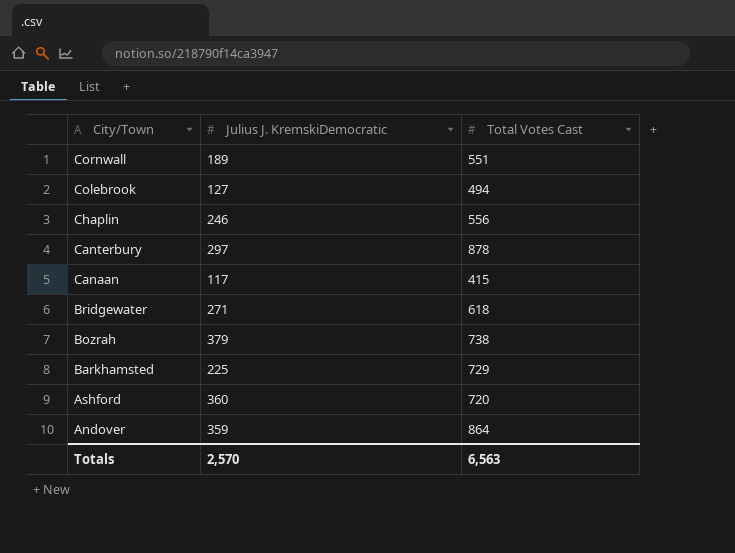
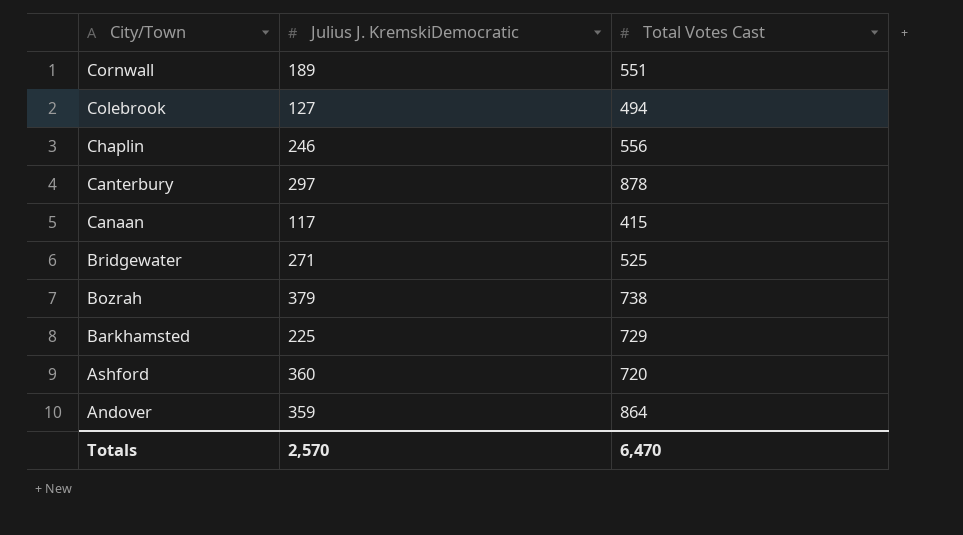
Bridgewater | Total Votes Cast: 618 -> 525
Totals | Total Votes Cast: 6,563 -> 6,470

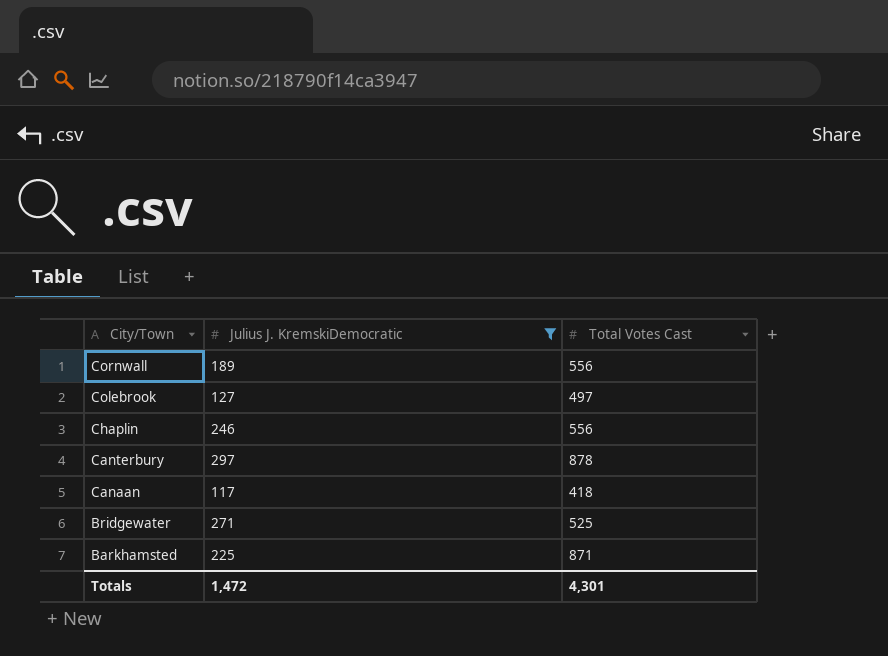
filter: none -> Julius J. KremskiDemocratic <= 297
Cornwall | Total Votes Cast: 551 -> 556
Colebrook | Total Votes Cast: 494 -> 497
Canaan | Total Votes Cast: 415 -> 418
Barkhamsted | Total Votes Cast: 729 -> 871
Totals | Julius J. KremskiDemocratic: 2,570 -> 1,472
Totals | Total Votes Cast: 6,470 -> 4,301

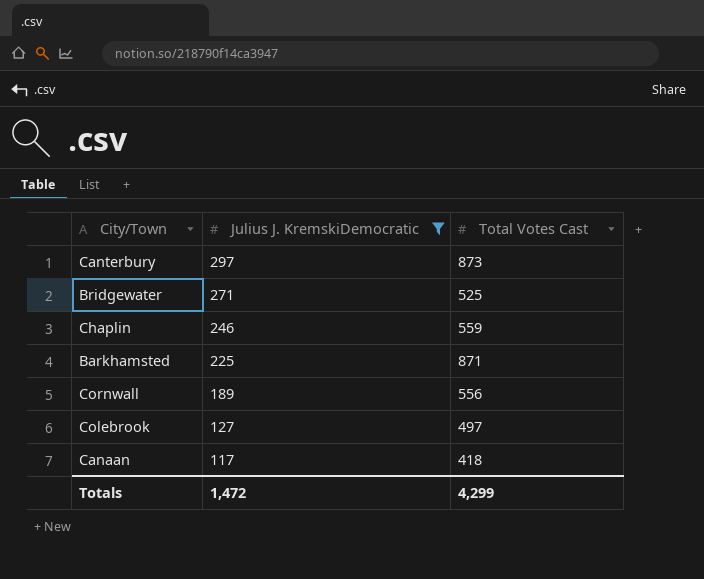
row order: City/Town descending -> Julius J. KremskiDemocratic descending
Canterbury | Total Votes Cast: 878 -> 873
Chaplin | Total Votes Cast: 556 -> 559
Totals | Total Votes Cast: 4,301 -> 4,299

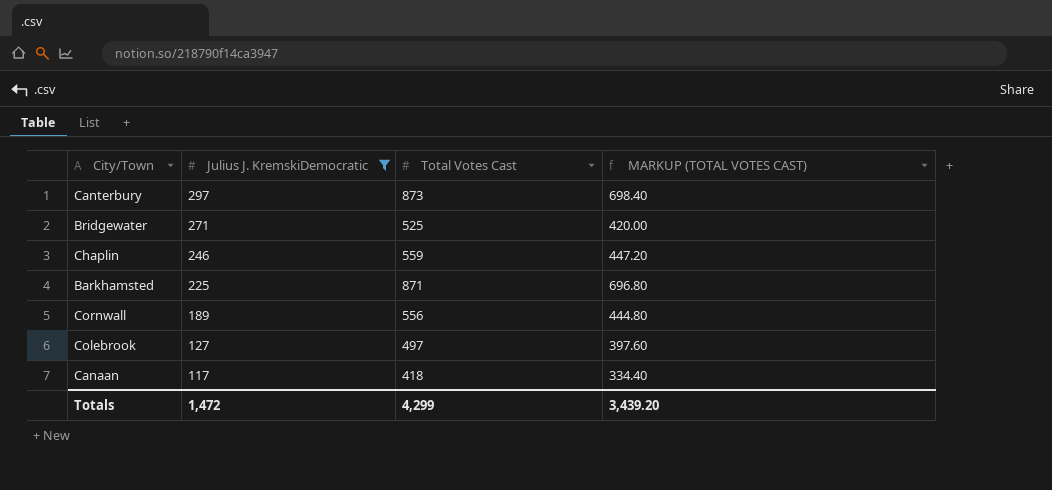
column MARKUP (TOTAL VOTES CAST) | formula: none -> [Total Votes Cast] * 0.8

